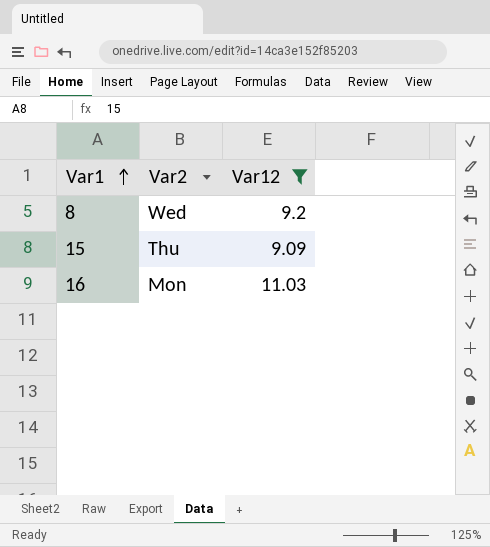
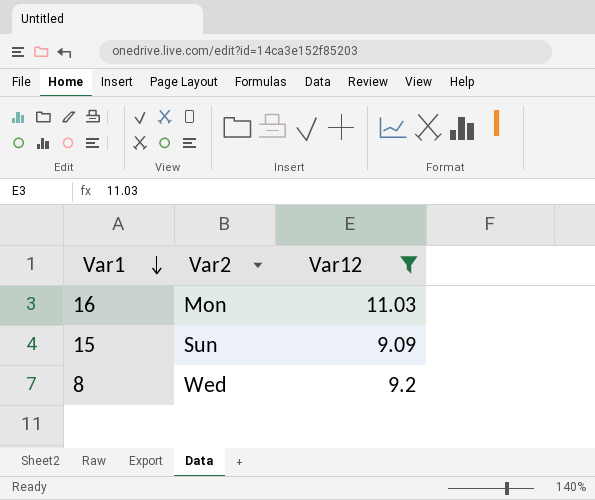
row order: Var1 ascending -> Var1 descending
15 | Var2: Thu -> Sun

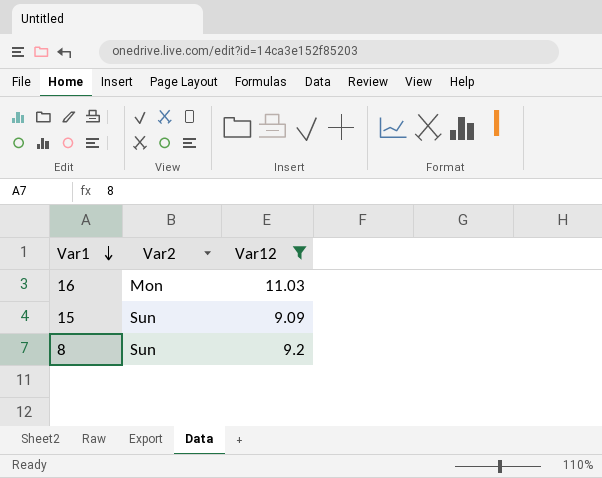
8 | Var2: Wed -> Sun

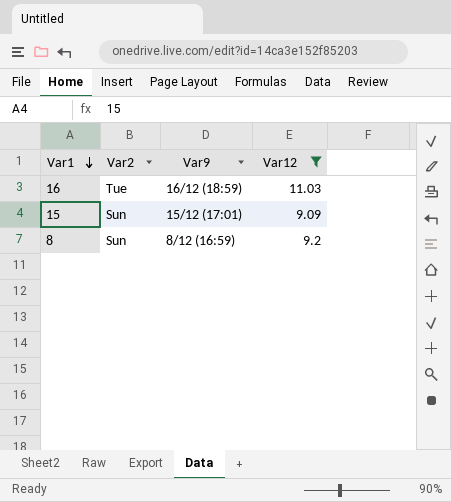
column Var9 | position: none -> 3
16 | Var2: Mon -> Tue

